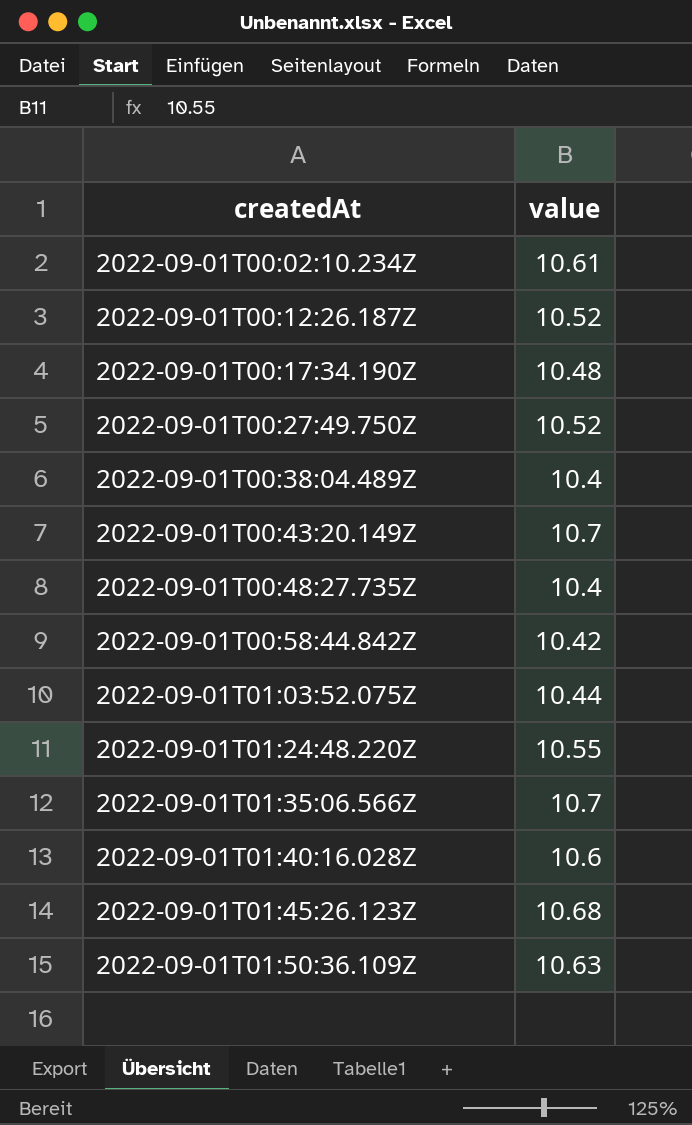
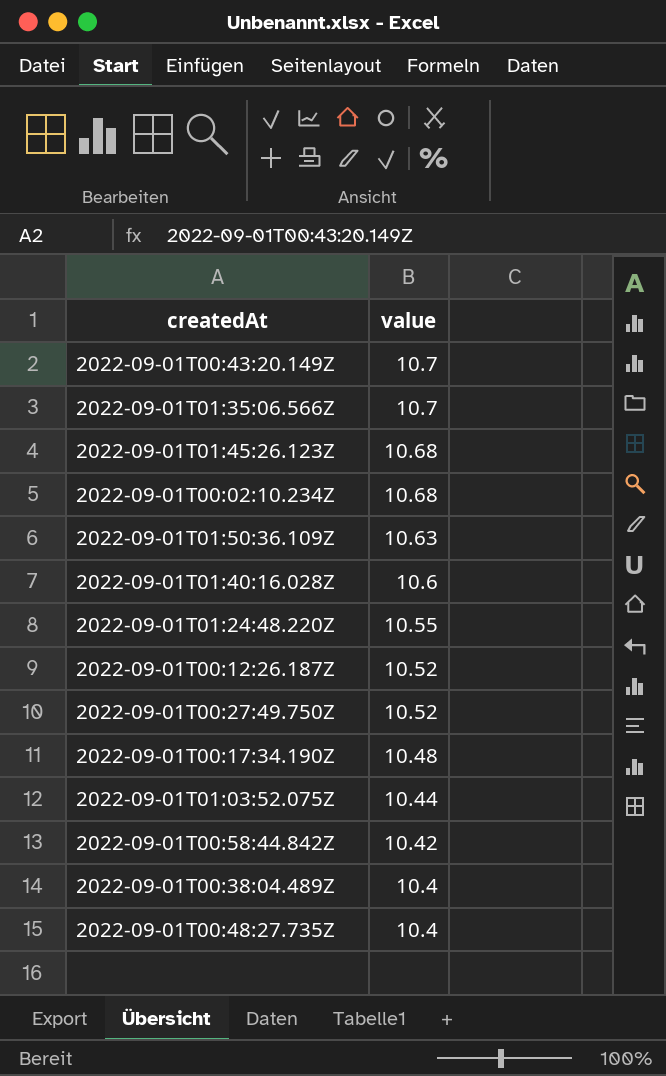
row order: createdAt ascending -> value descending
2022-09-01T00:02:10.234Z | value: 10.61 -> 10.68

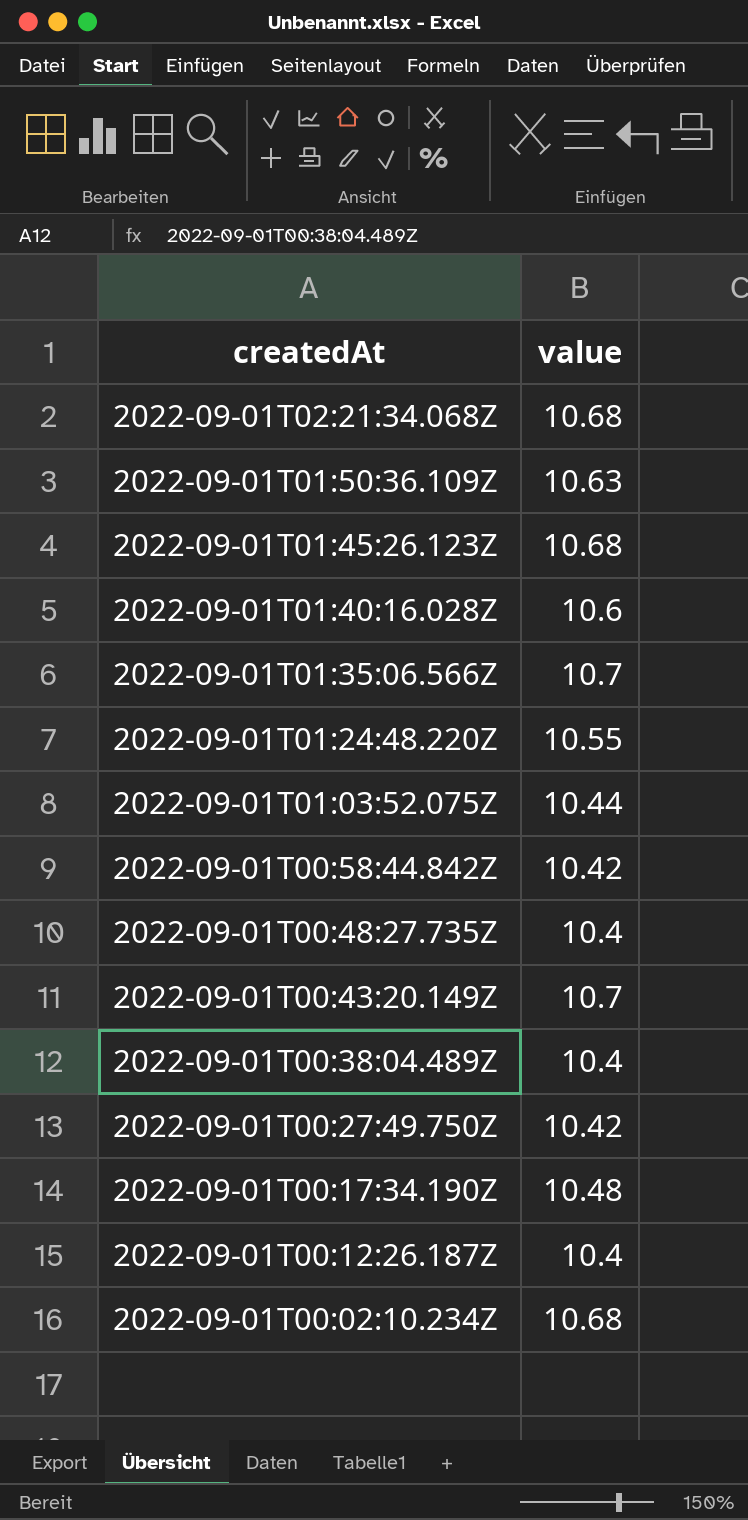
row order: value descending -> createdAt descending
row 2022-09-01T02:21:34.068Z: none -> 10.68
2022-09-01T00:27:49.750Z | value: 10.52 -> 10.42
2022-09-01T00:12:26.187Z | value: 10.52 -> 10.4

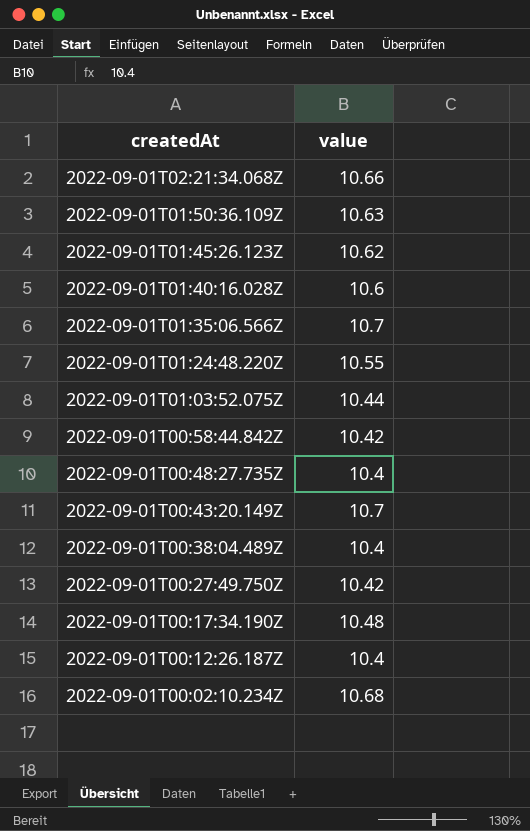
2022-09-01T02:21:34.068Z | value: 10.68 -> 10.66
2022-09-01T01:45:26.123Z | value: 10.68 -> 10.62

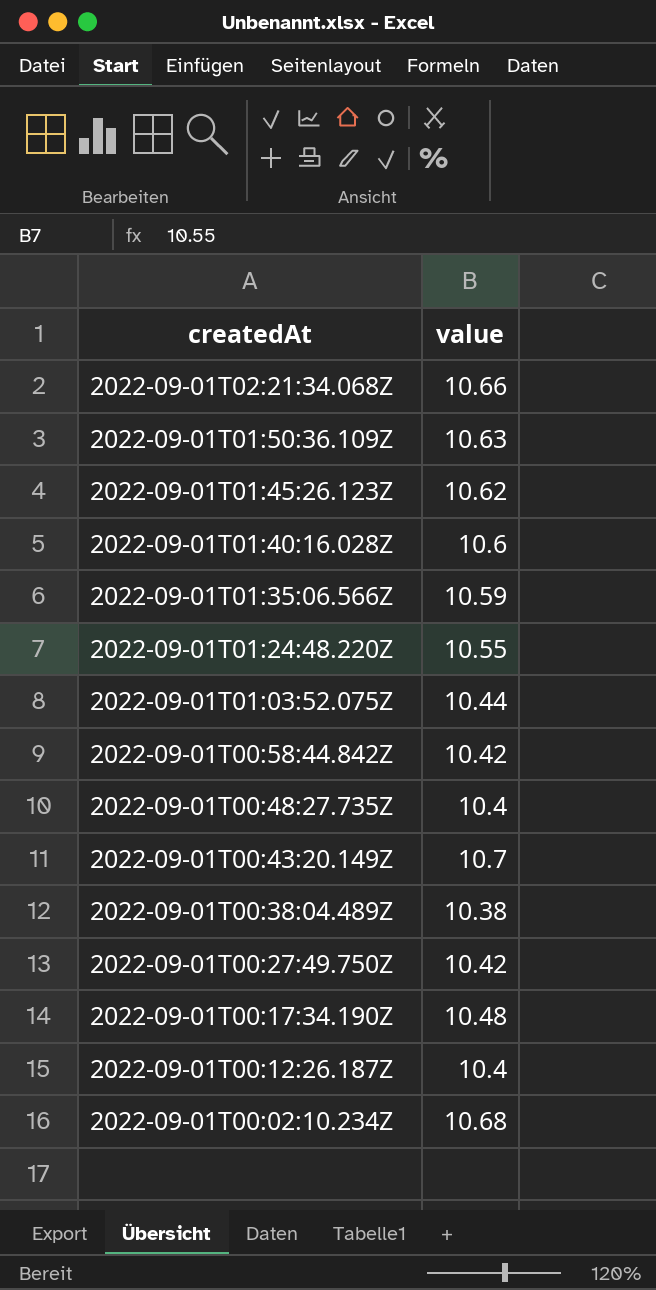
2022-09-01T01:35:06.566Z | value: 10.7 -> 10.59
2022-09-01T00:38:04.489Z | value: 10.4 -> 10.38

